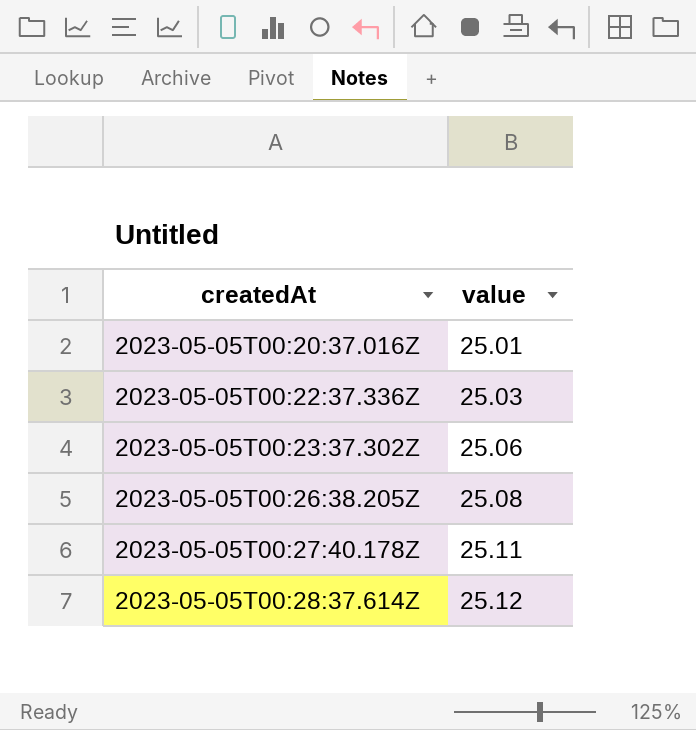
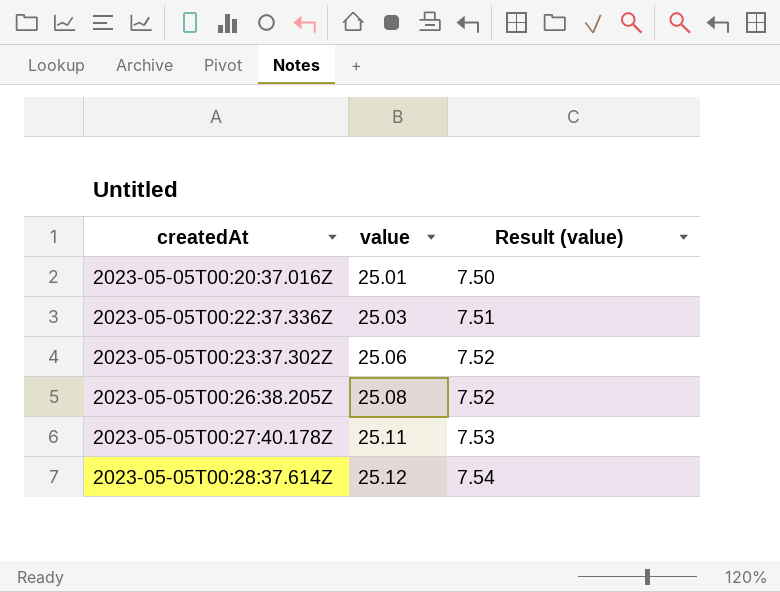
column Result (value) | formula: none -> [value] * 0.3

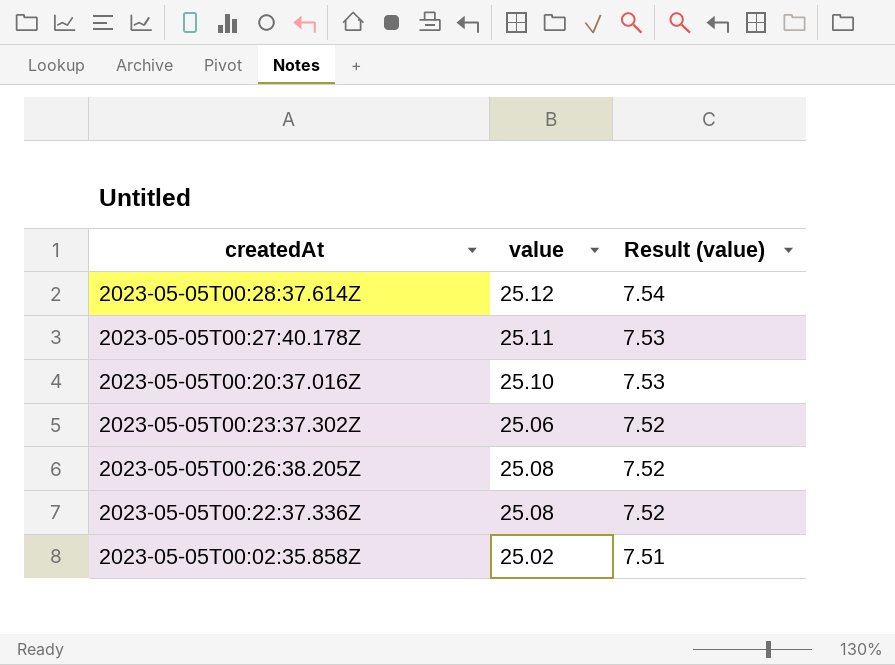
row order: createdAt ascending -> Result (value) descending
2023-05-05T00:20:37.016Z | value: 25.01 -> 25.10
2023-05-05T00:20:37.016Z | Result (value): 7.50 -> 7.53
2023-05-05T00:22:37.336Z | value: 25.03 -> 25.08
2023-05-05T00:22:37.336Z | Result (value): 7.51 -> 7.52
row 2023-05-05T00:02:35.858Z: none -> 25.02 | 7.51

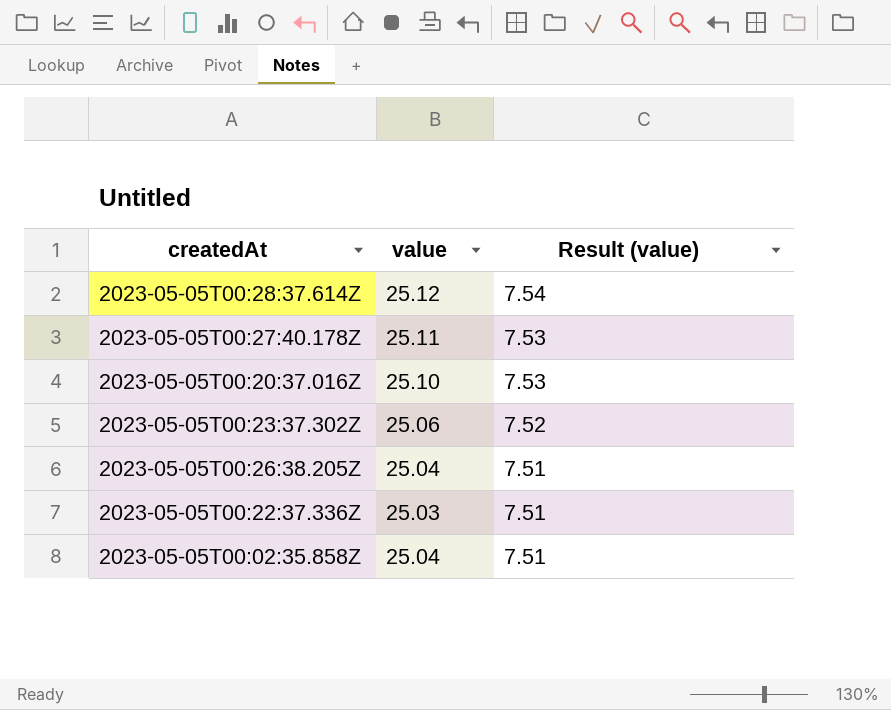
2023-05-05T00:26:38.205Z | value: 25.08 -> 25.04
2023-05-05T00:26:38.205Z | Result (value): 7.52 -> 7.51
2023-05-05T00:22:37.336Z | value: 25.08 -> 25.03
2023-05-05T00:22:37.336Z | Result (value): 7.52 -> 7.51
2023-05-05T00:02:35.858Z | value: 25.02 -> 25.04

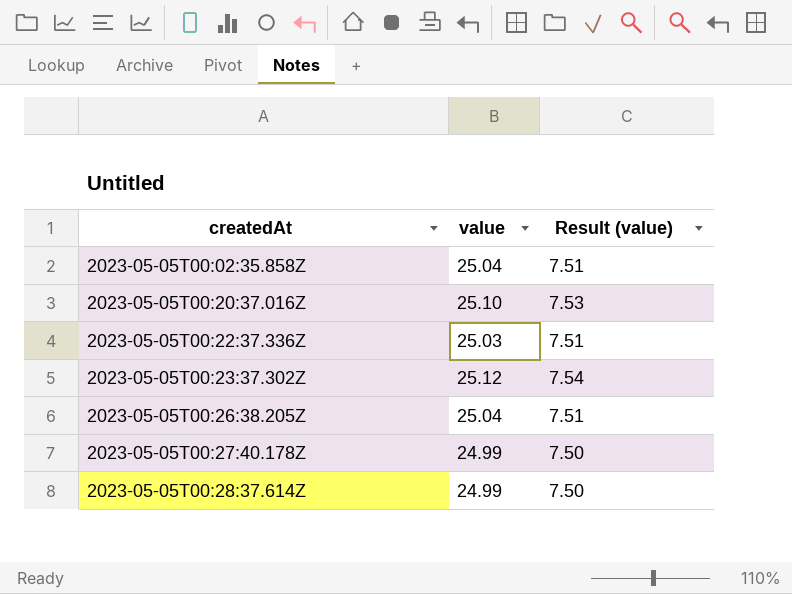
row order: Result (value) descending -> createdAt ascending
2023-05-05T00:23:37.302Z | value: 25.06 -> 25.12
2023-05-05T00:23:37.302Z | Result (value): 7.52 -> 7.54
2023-05-05T00:27:40.178Z | value: 25.11 -> 24.99
2023-05-05T00:27:40.178Z | Result (value): 7.53 -> 7.50
2023-05-05T00:28:37.614Z | value: 25.12 -> 24.99
2023-05-05T00:28:37.614Z | Result (value): 7.54 -> 7.50

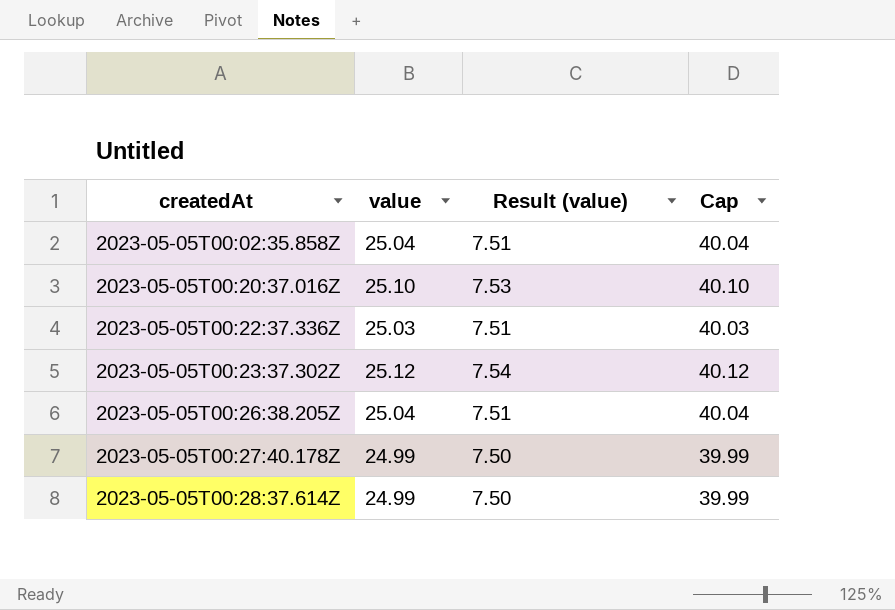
column Cap | formula: none -> [value] + 15

